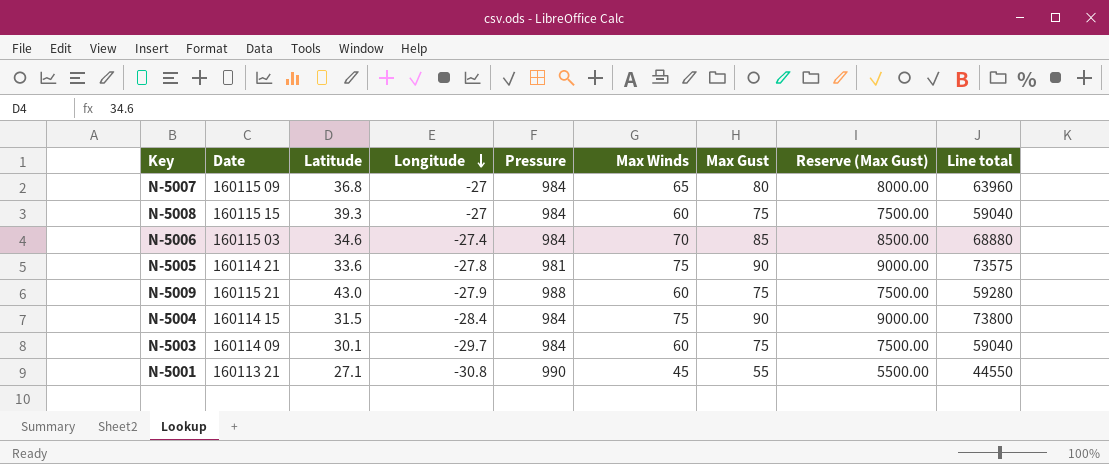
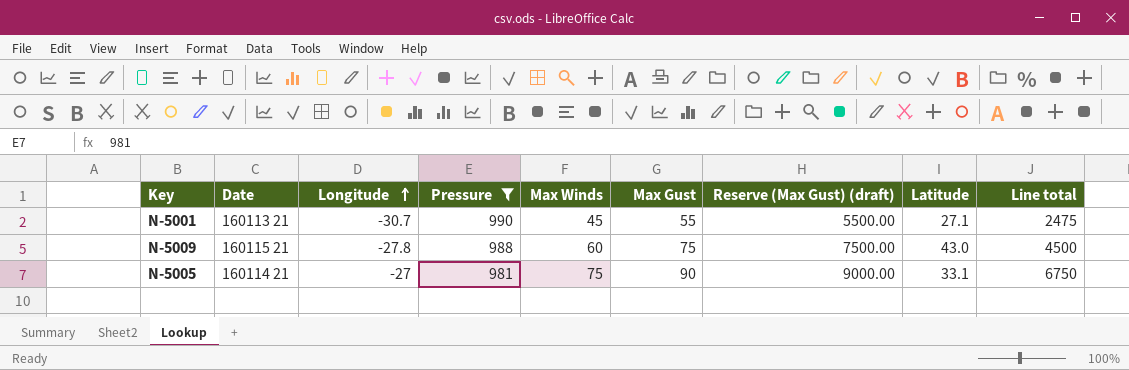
filter: none -> Pressure != 984
row order: Longitude descending -> Longitude ascending
column name: Reserve (Max Gust) -> Reserve (Max Gust) (draft)
column Latitude | position: 3 -> 8
column Line total | formula: [Pressure] * [Max Winds] -> [Max Winds] * [Max Gust]
N-5001 | Longitude: -30.8 -> -30.7
N-5009 | Longitude: -27.9 -> -27.8
N-5005 | Longitude: -27.8 -> -27
N-5005 | Latitude: 33.6 -> 33.1

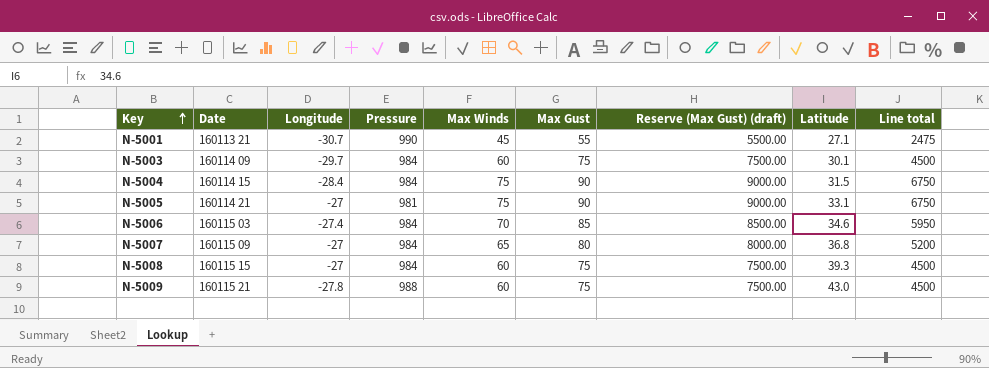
filter: Pressure != 984 -> none
row order: Longitude ascending -> Key ascending

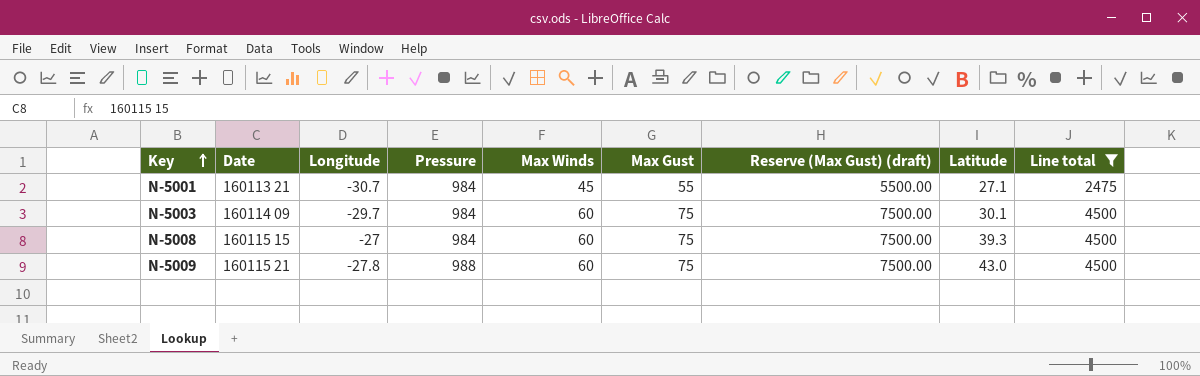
filter: none -> Line total <= 4500
N-5001 | Pressure: 990 -> 984

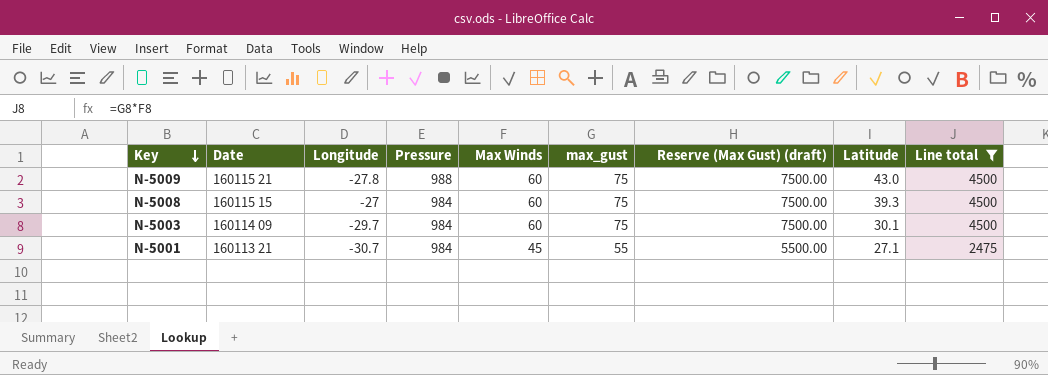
row order: Key ascending -> Key descending
column name: Max Gust -> max_gust

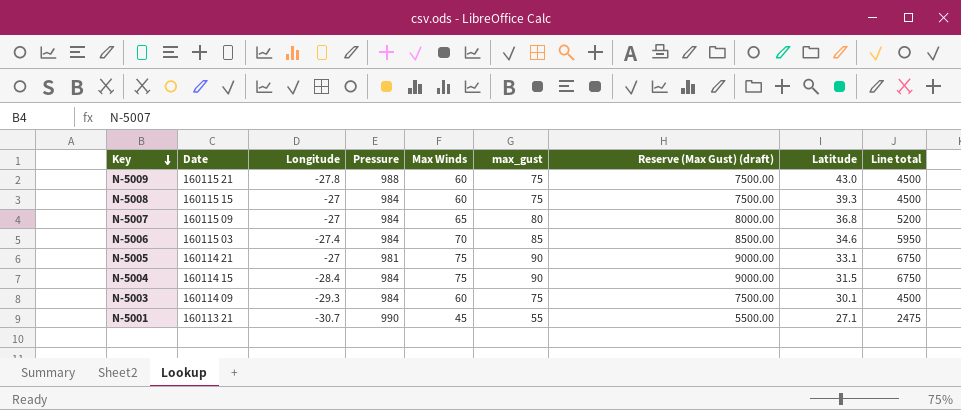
filter: Line total <= 4500 -> none
N-5003 | Longitude: -29.7 -> -29.3
N-5001 | Pressure: 984 -> 990

